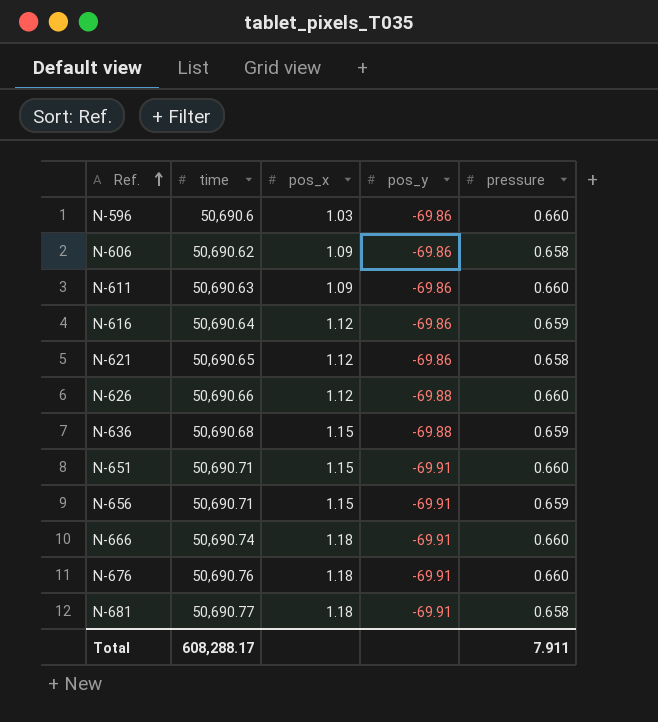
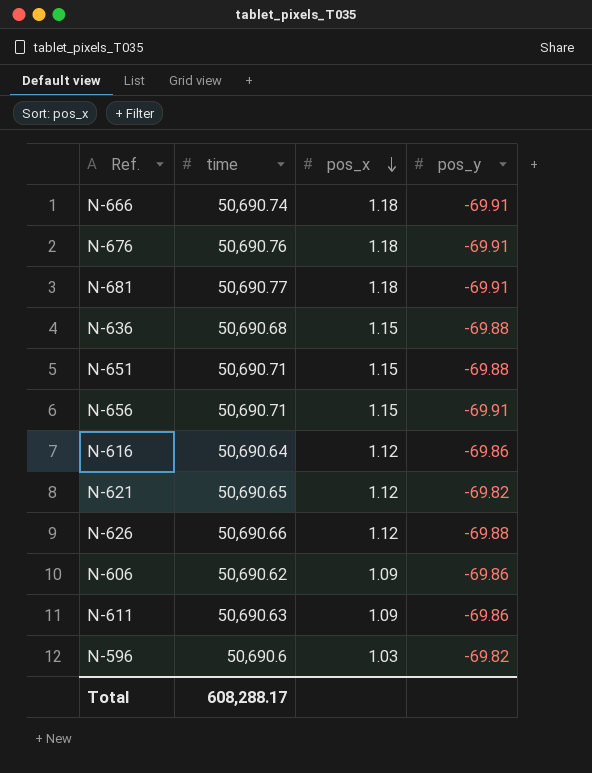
row order: Ref. ascending -> pos_x descending
column pressure | position: 5 -> none
N-651 | pos_y: -69.91 -> -69.88
N-621 | pos_y: -69.86 -> -69.82
N-596 | pos_y: -69.86 -> -69.82

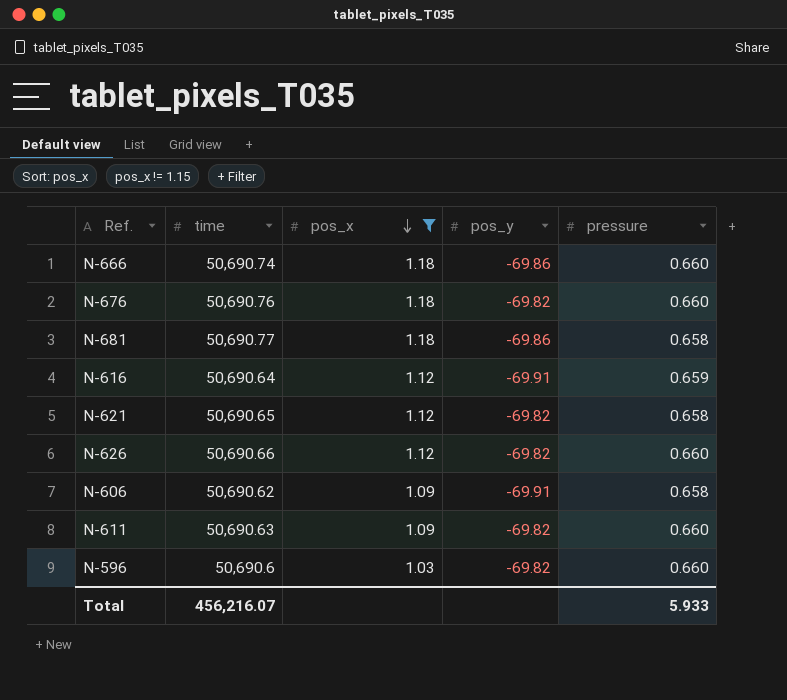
filter: none -> pos_x != 1.15
column pressure | position: none -> 5
N-666 | pos_y: -69.91 -> -69.86
N-676 | pos_y: -69.91 -> -69.82
N-681 | pos_y: -69.91 -> -69.86
N-616 | pos_y: -69.86 -> -69.91
N-626 | pos_y: -69.88 -> -69.82
N-606 | pos_y: -69.86 -> -69.91
N-611 | pos_y: -69.86 -> -69.82
Total | time: 608,288.17 -> 456,216.07

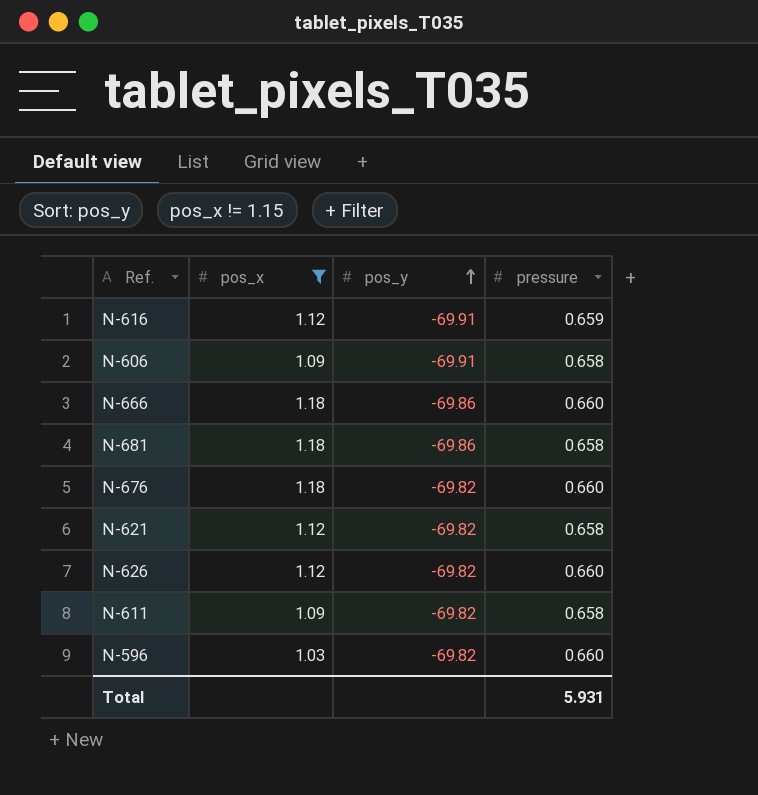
row order: pos_x descending -> pos_y ascending
column time | position: 2 -> none
N-611 | pressure: 0.660 -> 0.658
Total | pressure: 5.933 -> 5.931

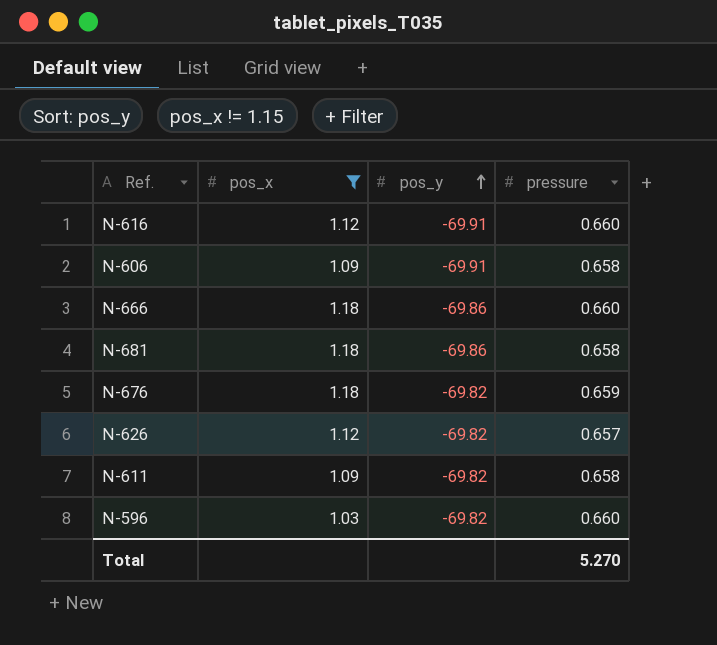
row N-621: 1.12 | -69.82 | 0.658 -> none
N-616 | pressure: 0.659 -> 0.660
N-676 | pressure: 0.660 -> 0.659
N-626 | pressure: 0.660 -> 0.657
Total | pressure: 5.931 -> 5.270

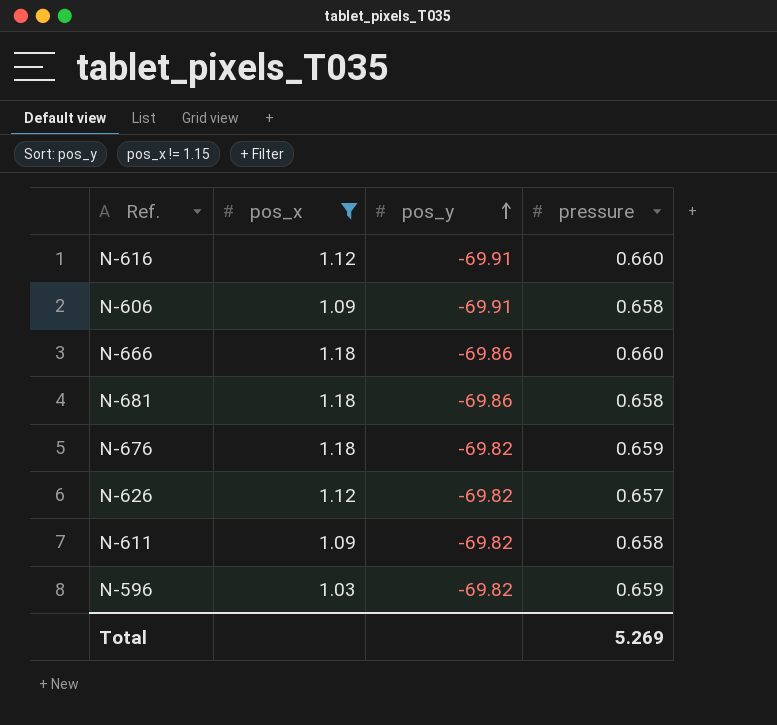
N-596 | pressure: 0.660 -> 0.659
Total | pressure: 5.270 -> 5.269

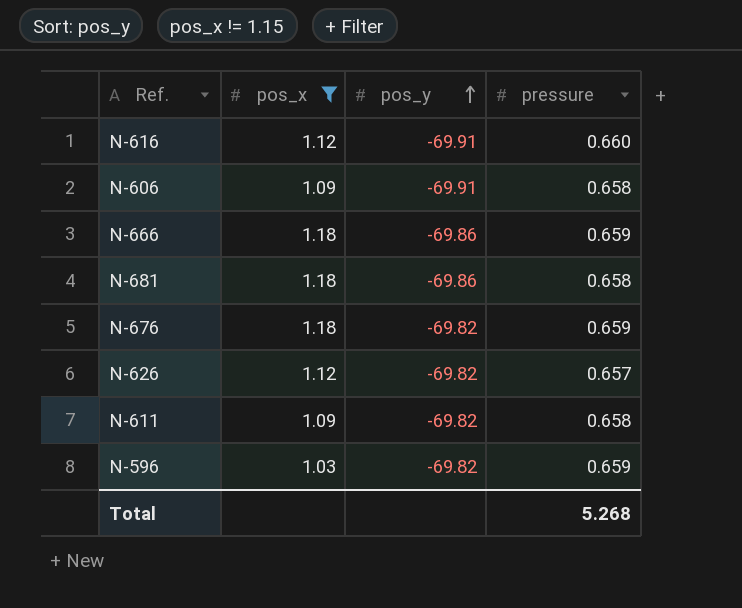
N-666 | pressure: 0.660 -> 0.659
Total | pressure: 5.269 -> 5.268

